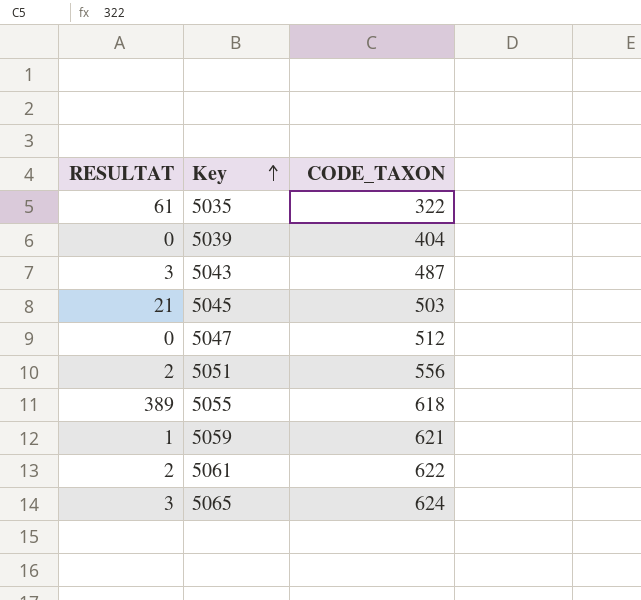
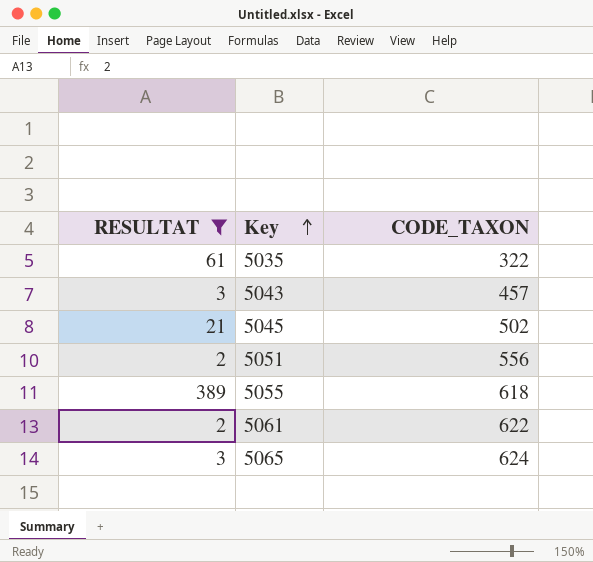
filter: none -> RESULTAT >= 2
5043 | CODE_TAXON: 487 -> 457
5045 | CODE_TAXON: 503 -> 502

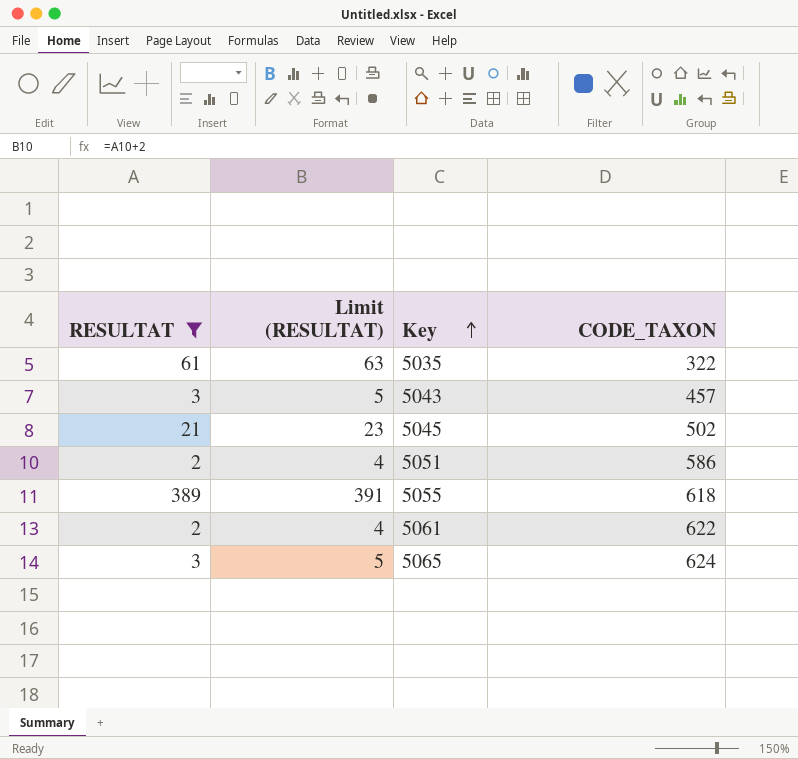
column Limit (RESULTAT) | formula: none -> [RESULTAT] + 2
5051 | CODE_TAXON: 556 -> 586

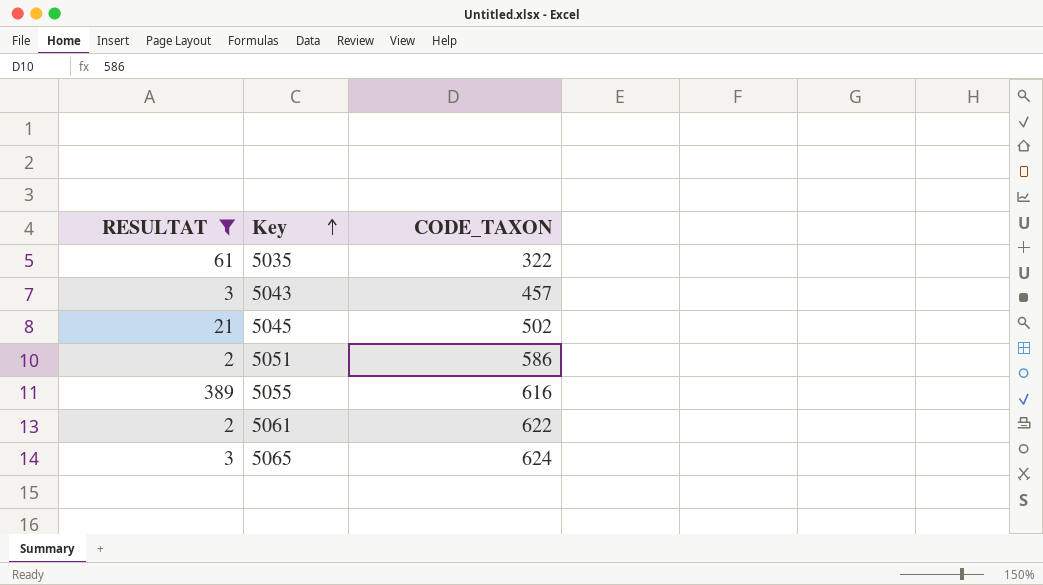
column Limit (RESULTAT) | formula: [RESULTAT] + 2 -> none
5055 | CODE_TAXON: 618 -> 616

